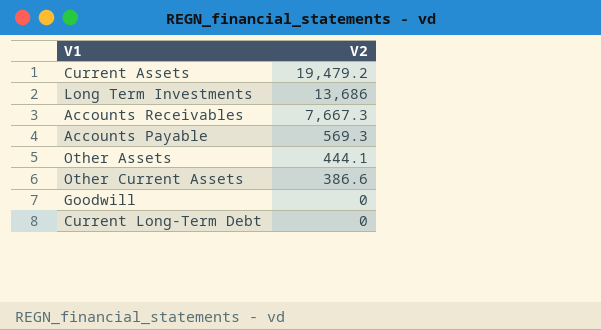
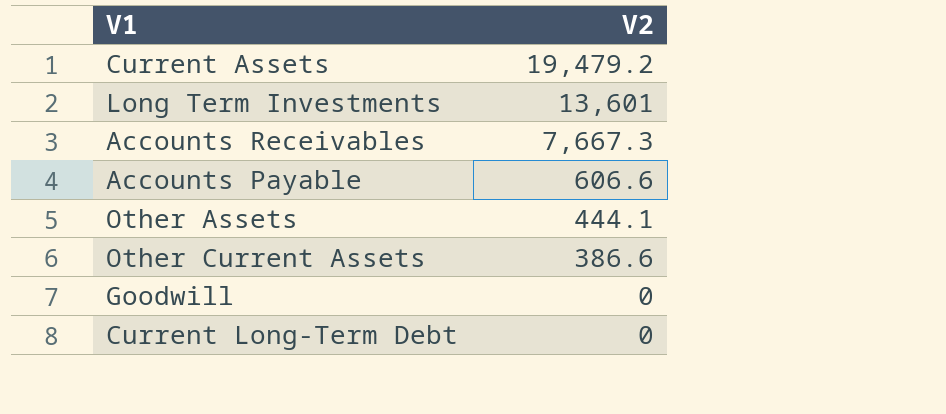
Long Term Investments | V2: 13,686 -> 13,601
Accounts Payable | V2: 569.3 -> 606.6

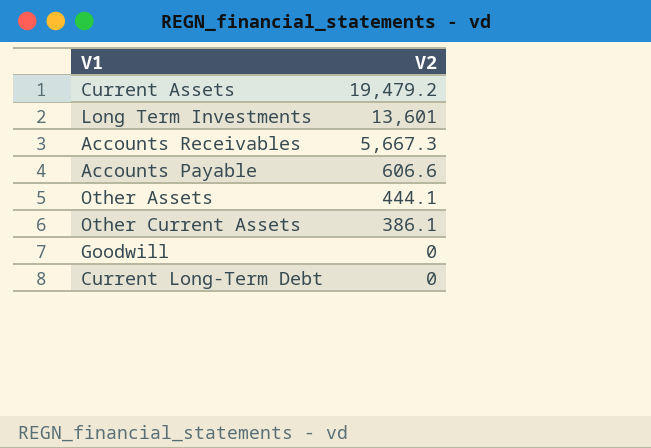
Accounts Receivables | V2: 7,667.3 -> 5,667.3
Other Current Assets | V2: 386.6 -> 386.1

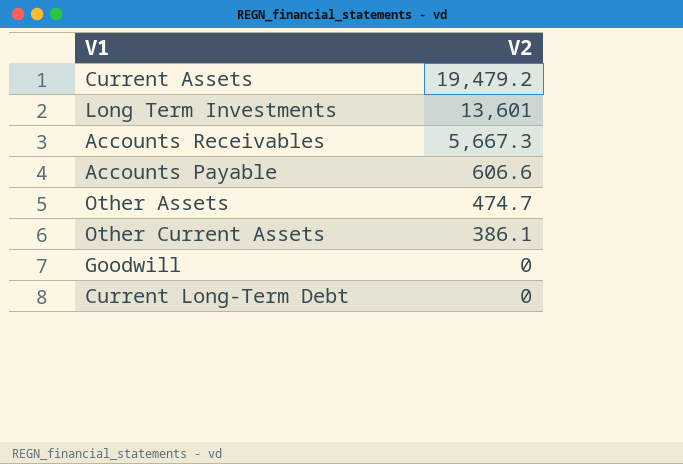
Other Assets | V2: 444.1 -> 474.7

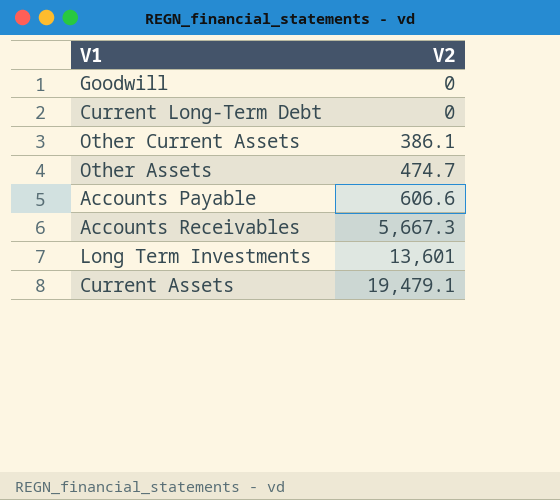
row order: V2 descending -> V2 ascending
Current Assets | V2: 19,479.2 -> 19,479.1

